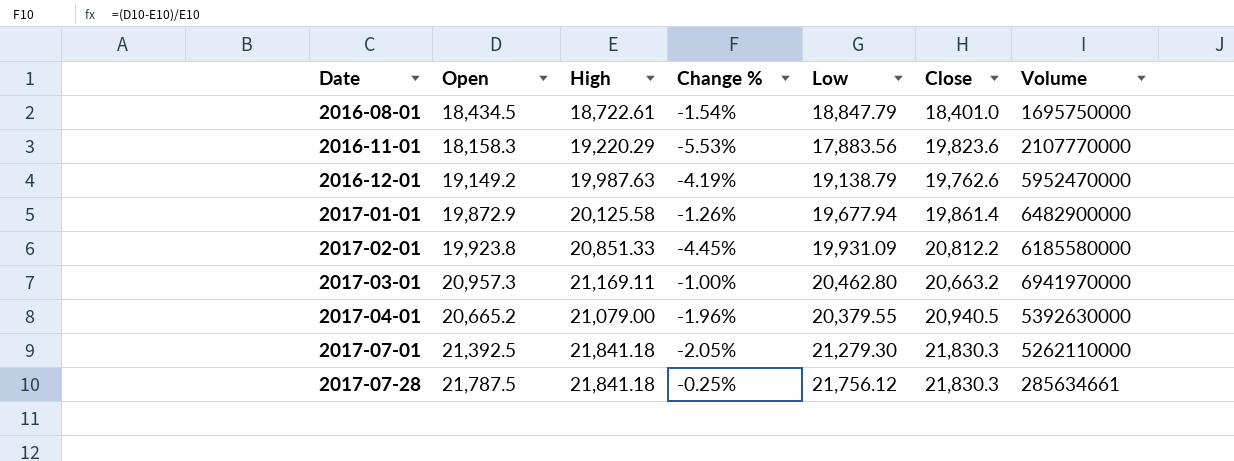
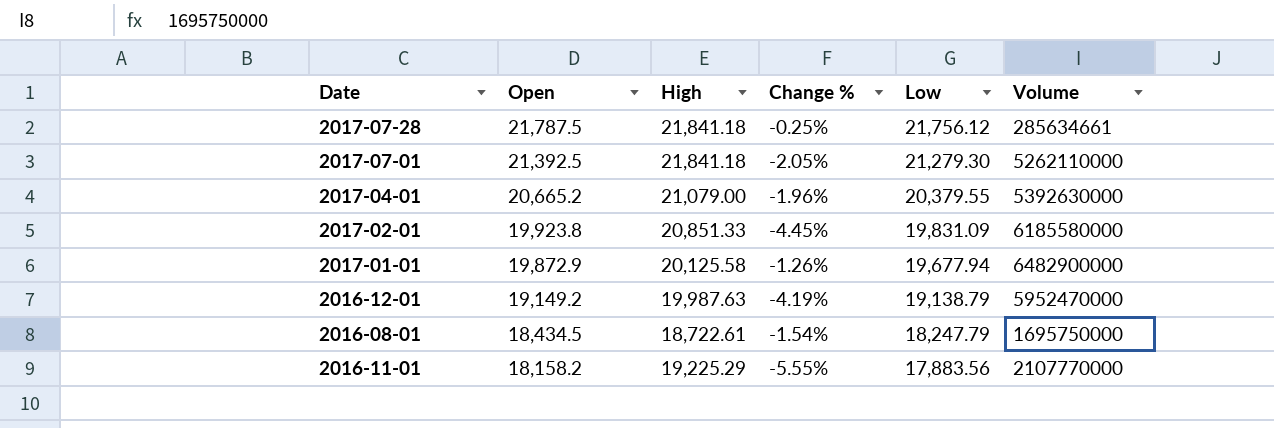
row order: Date ascending -> Open descending
column Close | position: 6 -> none
row 2017-03-01: 20,957.3 | 21,169.11 | -1.00% | 20,462.80 | 20,663.2 | 6941970000 -> none
2017-02-01 | Low: 19,931.09 -> 19,831.09
2016-08-01 | Low: 18,847.79 -> 18,247.79
2016-11-01 | Open: 18,158.3 -> 18,158.2
2016-11-01 | High: 19,220.29 -> 19,225.29
2016-11-01 | Change %: -5.53% -> -5.55%

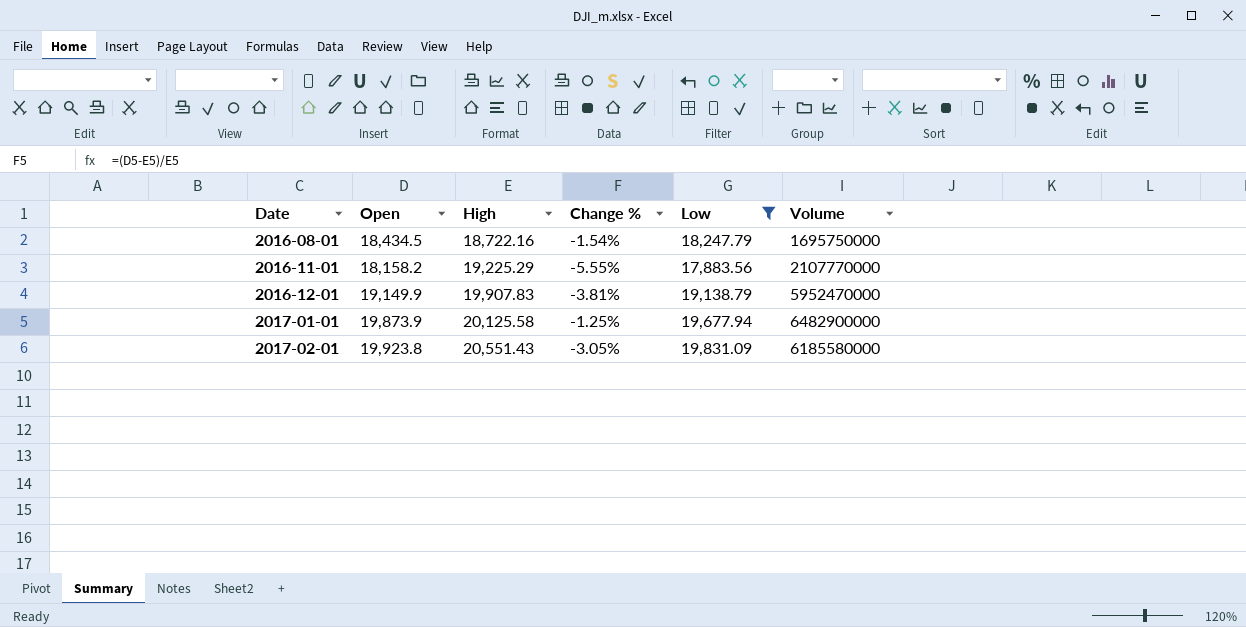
filter: none -> Low <= 19,831.09
row order: Open descending -> Date ascending
2016-08-01 | High: 18,722.61 -> 18,722.16
2016-12-01 | Open: 19,149.2 -> 19,149.9
2016-12-01 | High: 19,987.63 -> 19,907.83
2016-12-01 | Change %: -4.19% -> -3.81%
2017-01-01 | Open: 19,872.9 -> 19,873.9
2017-01-01 | Change %: -1.26% -> -1.25%
2017-02-01 | High: 20,851.33 -> 20,551.43
2017-02-01 | Change %: -4.45% -> -3.05%

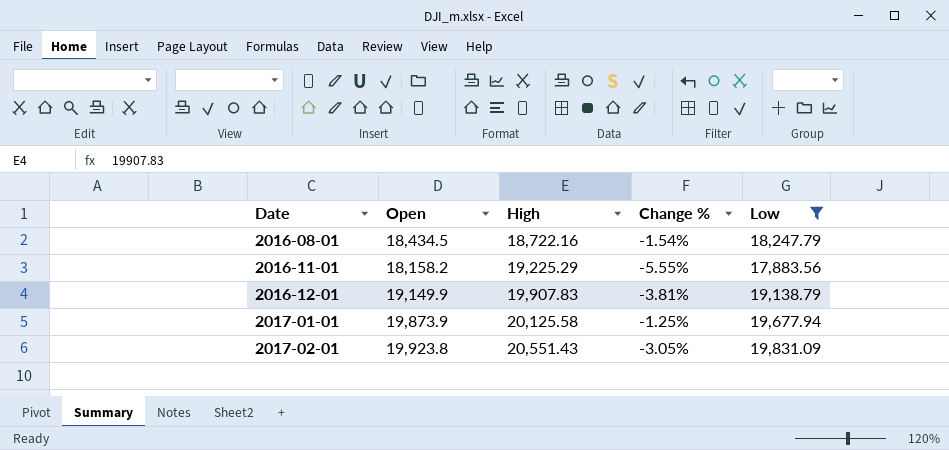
column Volume | position: 6 -> none

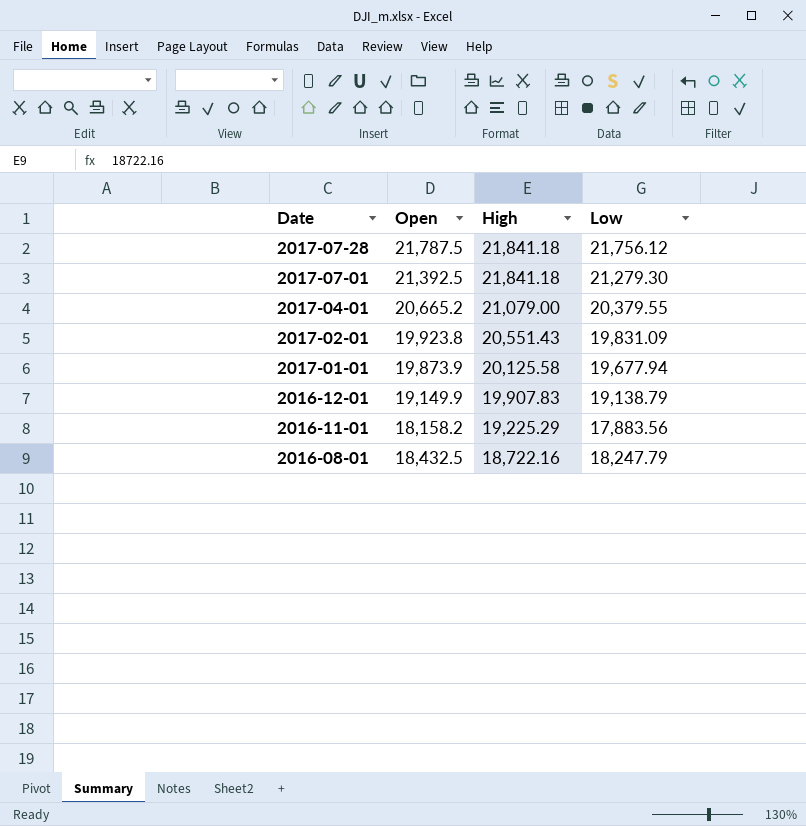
filter: Low <= 19,831.09 -> none
row order: Date ascending -> Date descending
column Change % | formula: ([Open] - [High]) / [High] -> none
2016-08-01 | Open: 18,434.5 -> 18,432.5

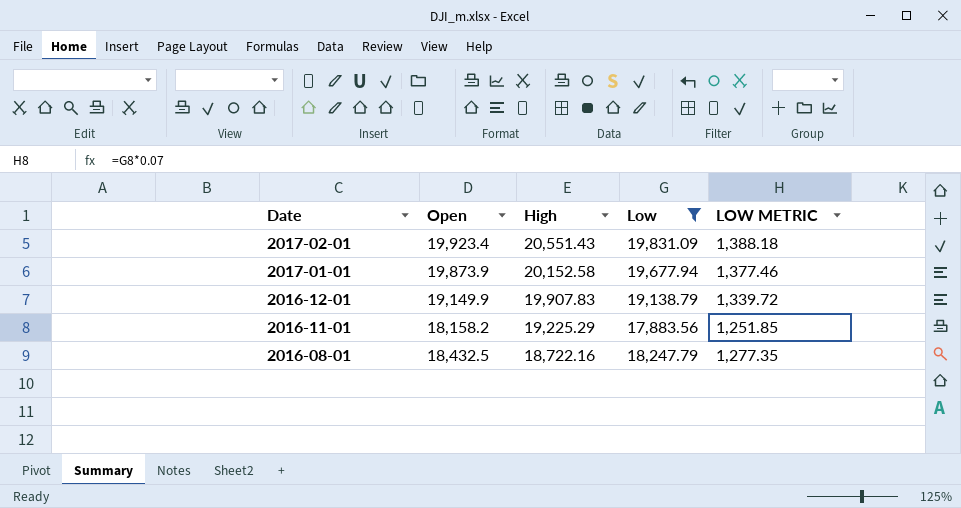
filter: none -> Low <= 19,831.09
column LOW METRIC | formula: none -> [Low] * 0.07
2017-02-01 | Open: 19,923.8 -> 19,923.4
2017-01-01 | High: 20,125.58 -> 20,152.58

